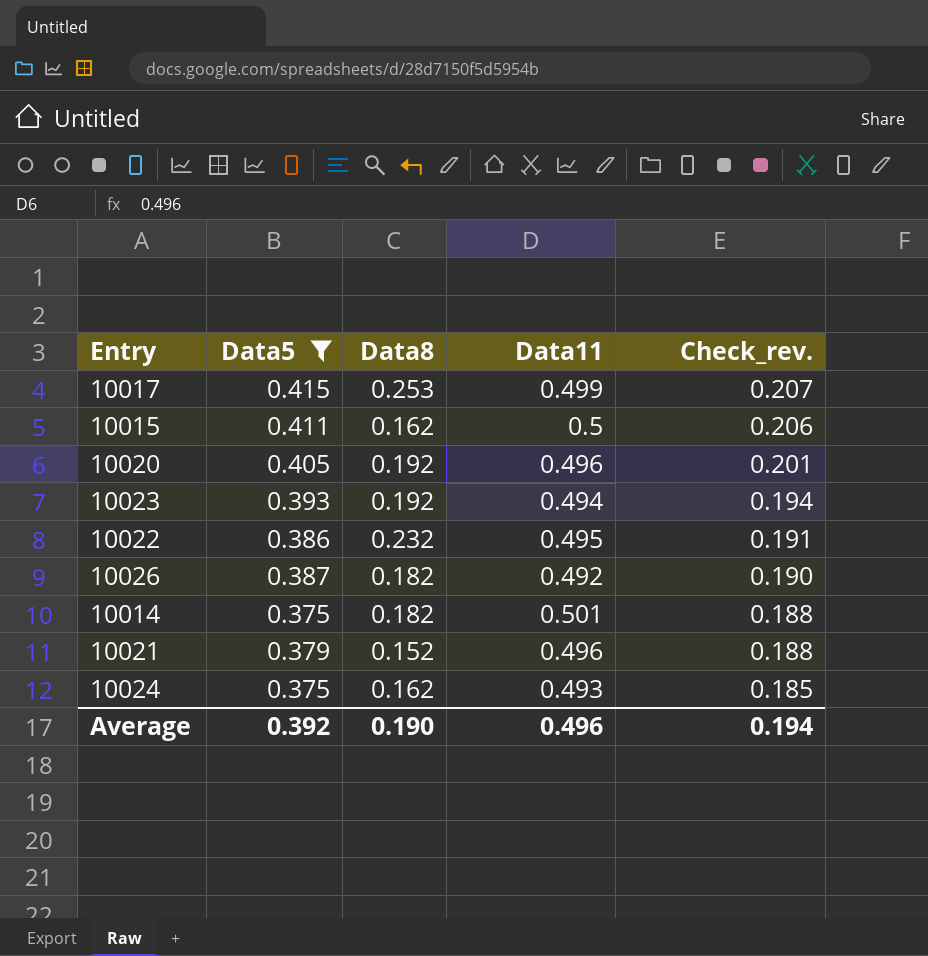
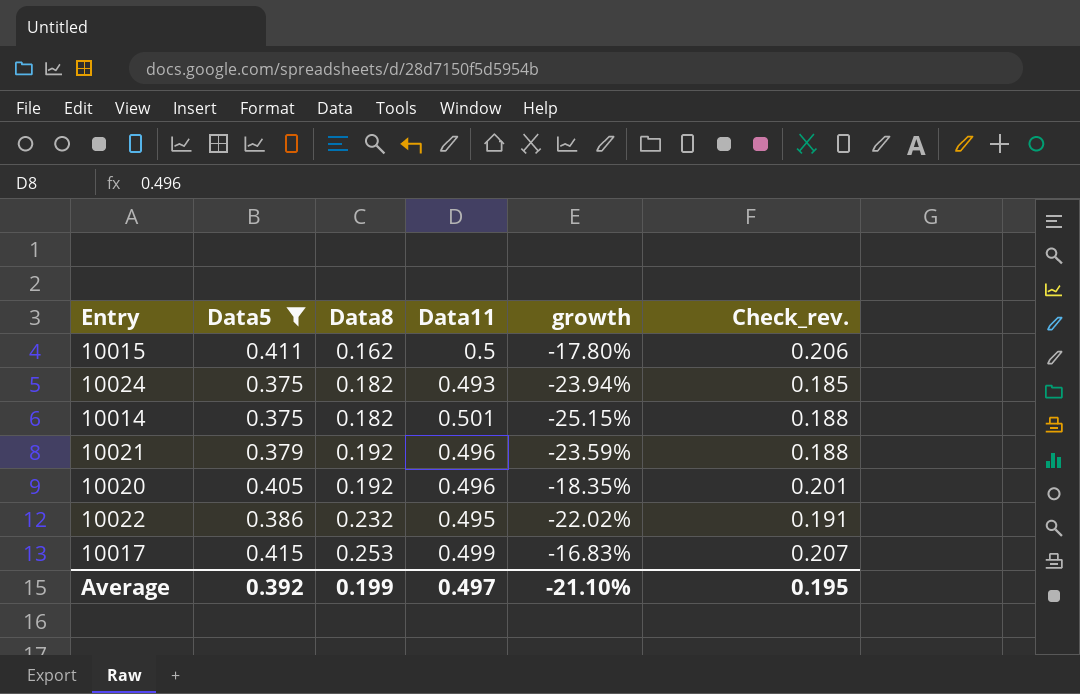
row order: Check_rev. descending -> Data8 ascending
column growth | formula: none -> ([Data5] - [Data11]) / [Data11]
row 10023: 0.393 | 0.192 | 0.494 | 0.194 -> none
row 10026: 0.387 | 0.182 | 0.492 | 0.190 -> none
10024 | Data8: 0.162 -> 0.182
10021 | Data8: 0.152 -> 0.192
Average | Data8: 0.190 -> 0.199
Average | Data11: 0.496 -> 0.497
Average | Check_rev.: 0.194 -> 0.195

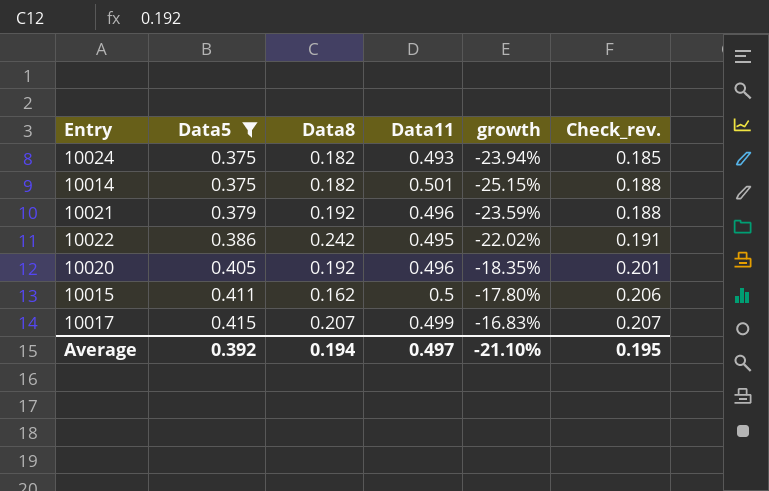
row order: Data8 ascending -> Data5 ascending
10022 | Data8: 0.232 -> 0.242
10017 | Data8: 0.253 -> 0.207
Average | Data8: 0.199 -> 0.194

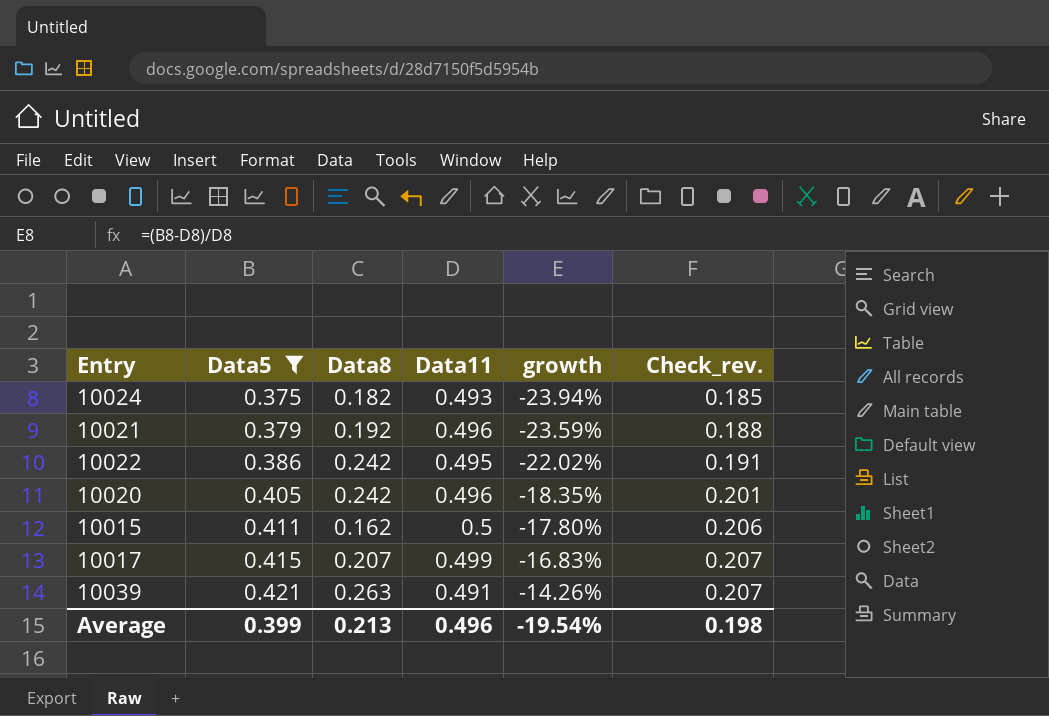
row 10014: 0.375 | 0.182 | 0.501 | -25.15% | 0.188 -> none
10020 | Data8: 0.192 -> 0.242
row 10039: none -> 0.421 | 0.263 | 0.491 | -14.26% | 0.207
Average | Data5: 0.392 -> 0.399
Average | Data8: 0.194 -> 0.213
Average | Data11: 0.497 -> 0.496
Average | growth: -21.10% -> -19.54%
Average | Check_rev.: 0.195 -> 0.198

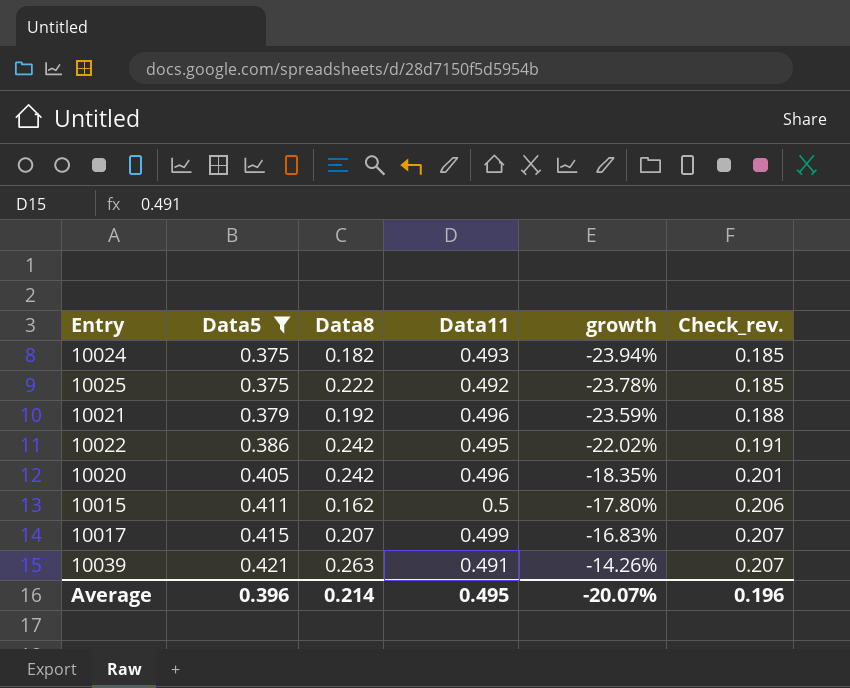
row 10025: none -> 0.375 | 0.222 | 0.492 | -23.78% | 0.185
Average | Data5: 0.399 -> 0.396
Average | Data8: 0.213 -> 0.214
Average | Data11: 0.496 -> 0.495
Average | growth: -19.54% -> -20.07%
Average | Check_rev.: 0.198 -> 0.196

